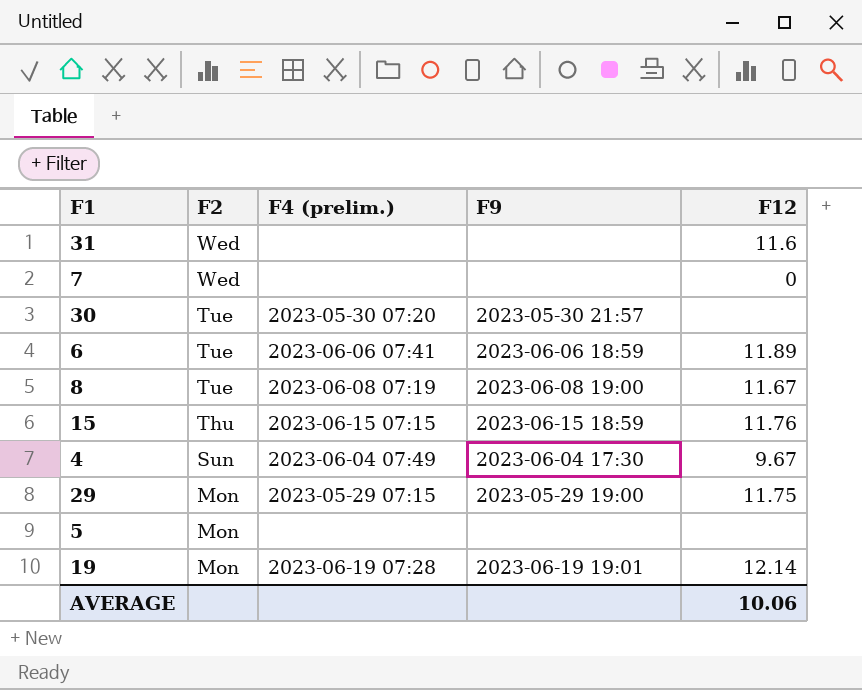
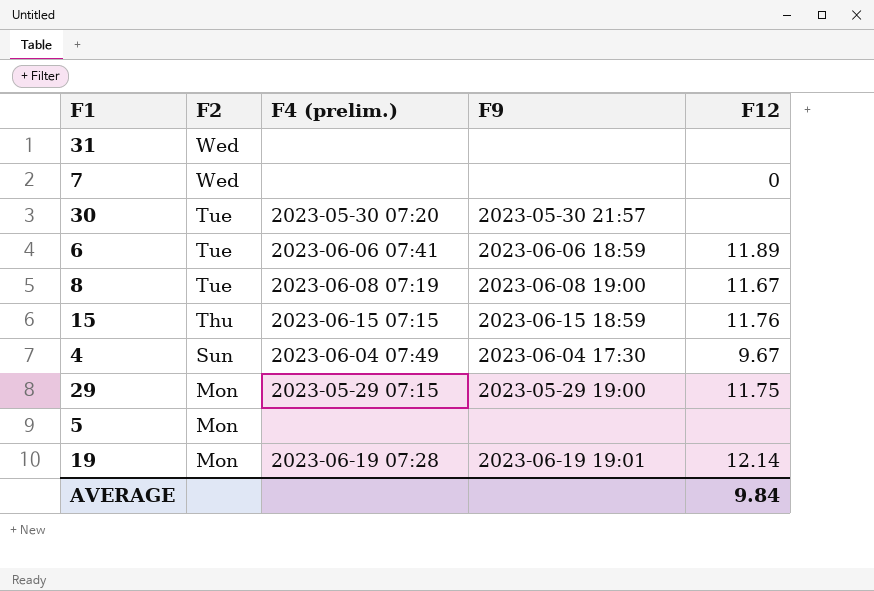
31 | F12: 11.6 -> none
AVERAGE | F12: 10.06 -> 9.84

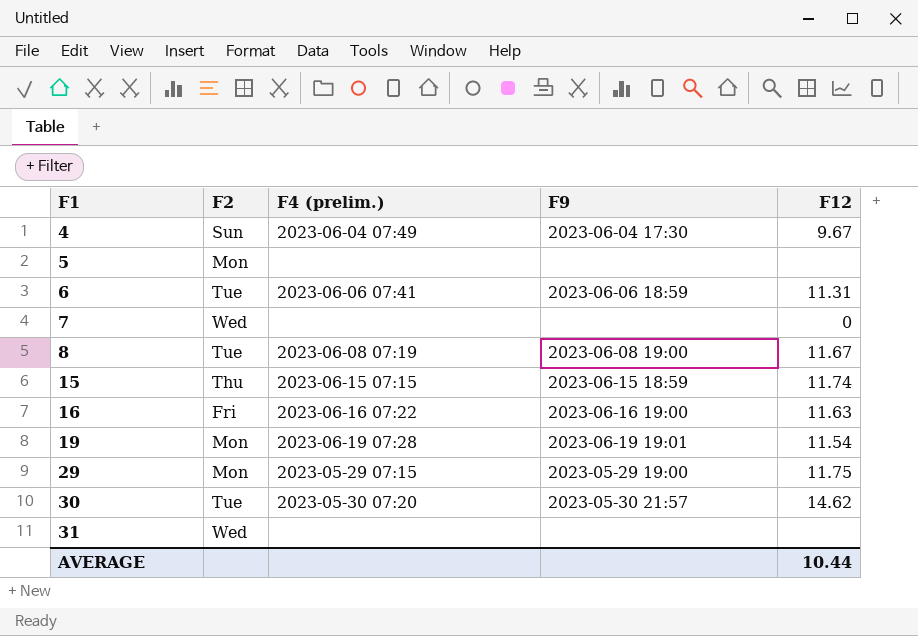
row order: F2 descending -> F1 ascending
6 | F12: 11.89 -> 11.31
15 | F12: 11.76 -> 11.74
row 16: none -> Fri | 2023-06-16 07:22 | 2023-06-16 19:00 | 11.63
19 | F12: 12.14 -> 11.54
30 | F12: none -> 14.62
AVERAGE | F12: 9.84 -> 10.44

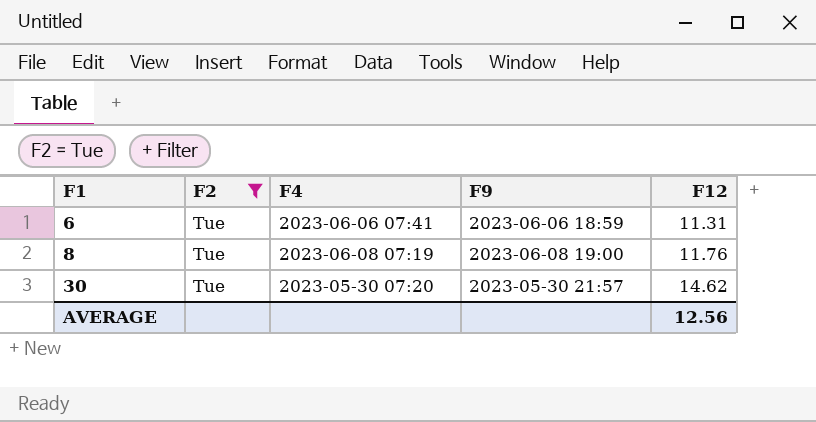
filter: none -> F2 = Tue
column name: F4 (prelim.) -> F4
8 | F12: 11.67 -> 11.76
AVERAGE | F12: 10.44 -> 12.56

